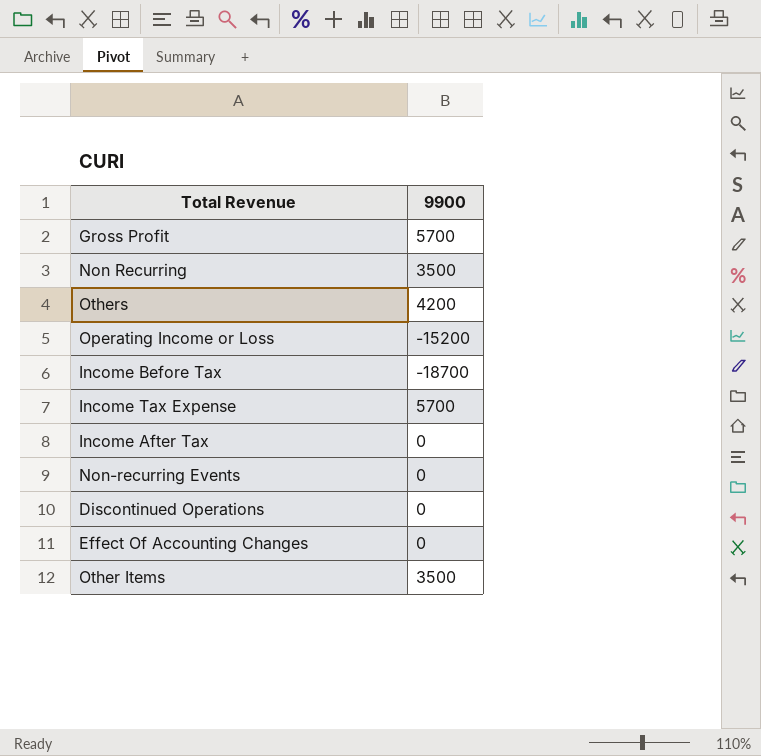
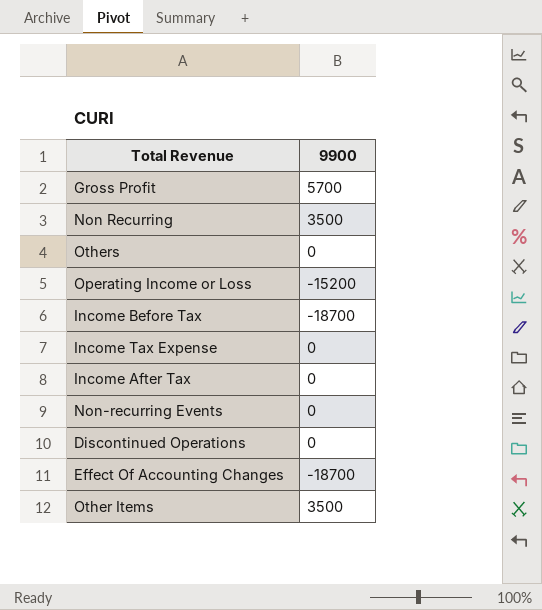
Others | 9900: 4200 -> 0
Income Tax Expense | 9900: 5700 -> 0
Effect Of Accounting Changes | 9900: 0 -> -18700

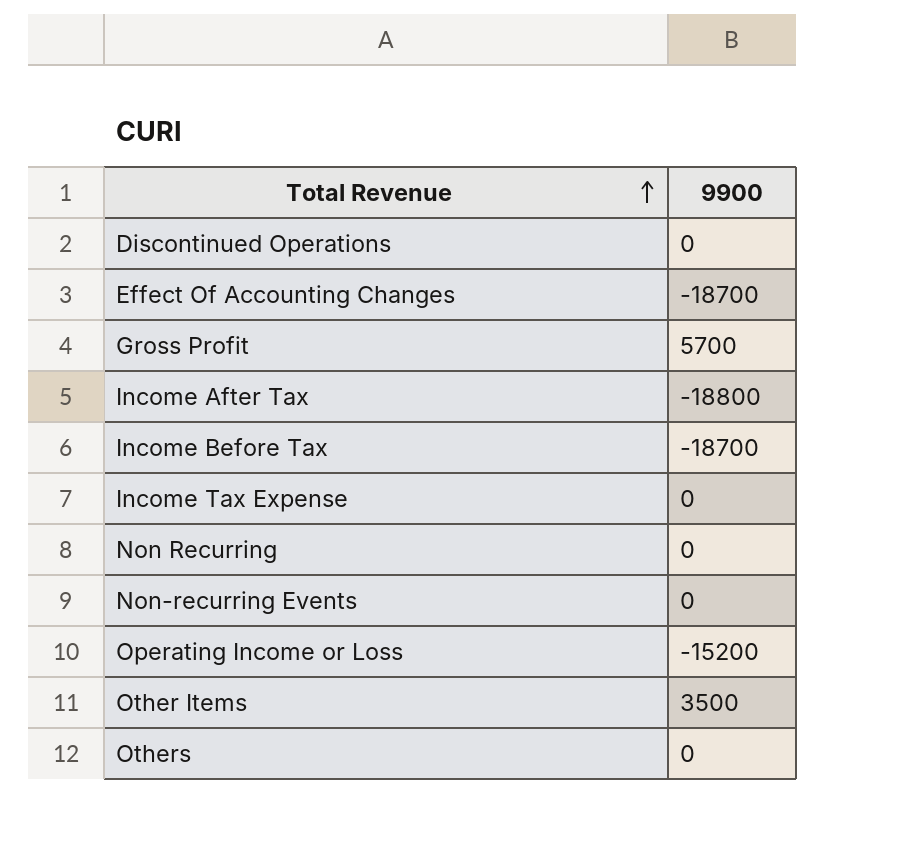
row order: none -> Total Revenue ascending
Income After Tax | 9900: 0 -> -18800
Non Recurring | 9900: 3500 -> 0

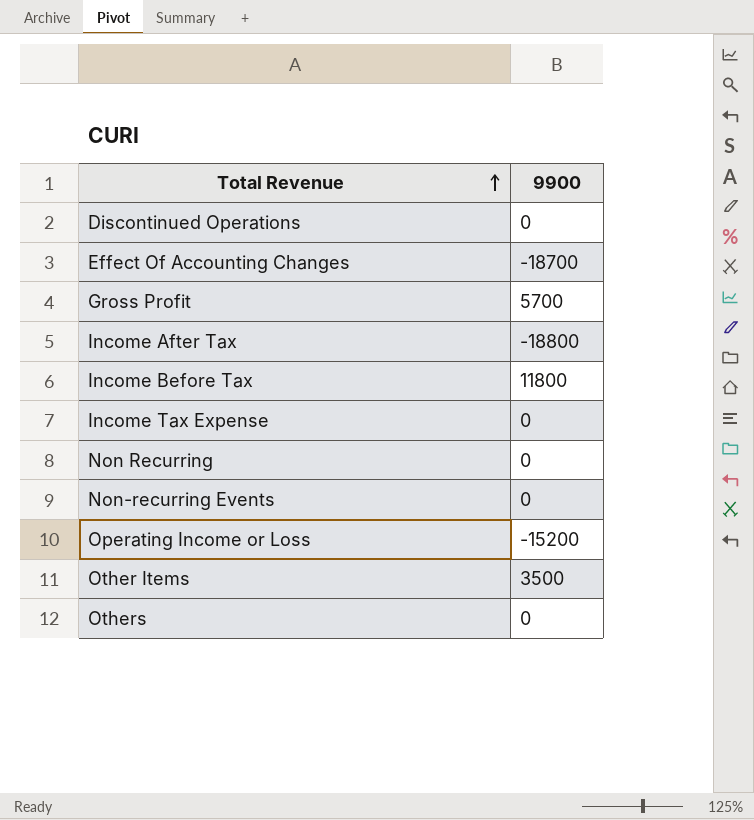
Income Before Tax | 9900: -18700 -> 11800

